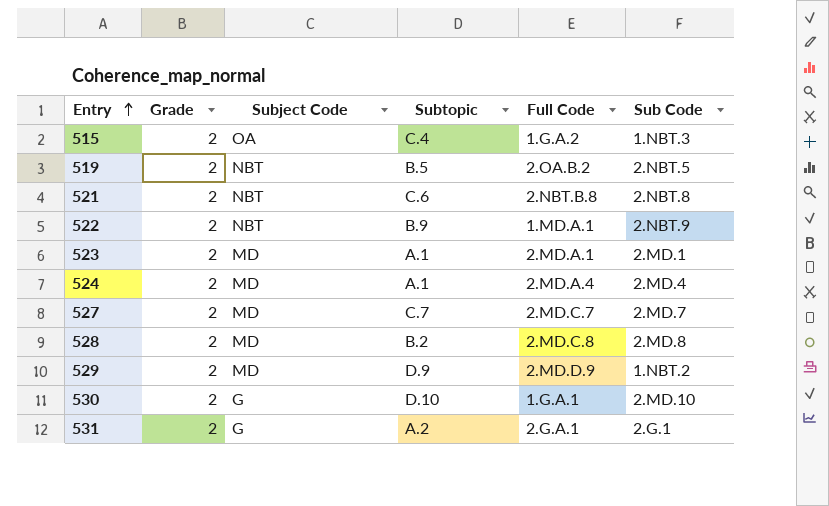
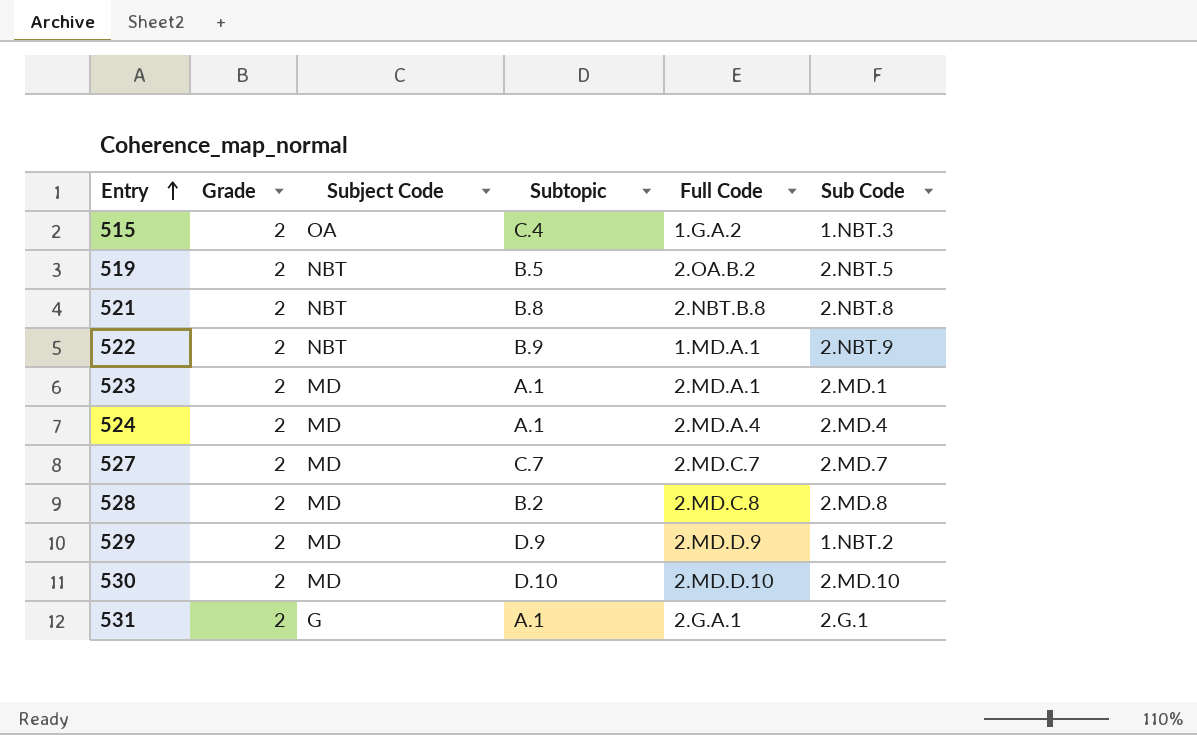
521 | Subtopic: C.6 -> B.8
530 | Subject Code: G -> MD
530 | Full Code: 1.G.A.1 -> 2.MD.D.10
531 | Subtopic: A.2 -> A.1

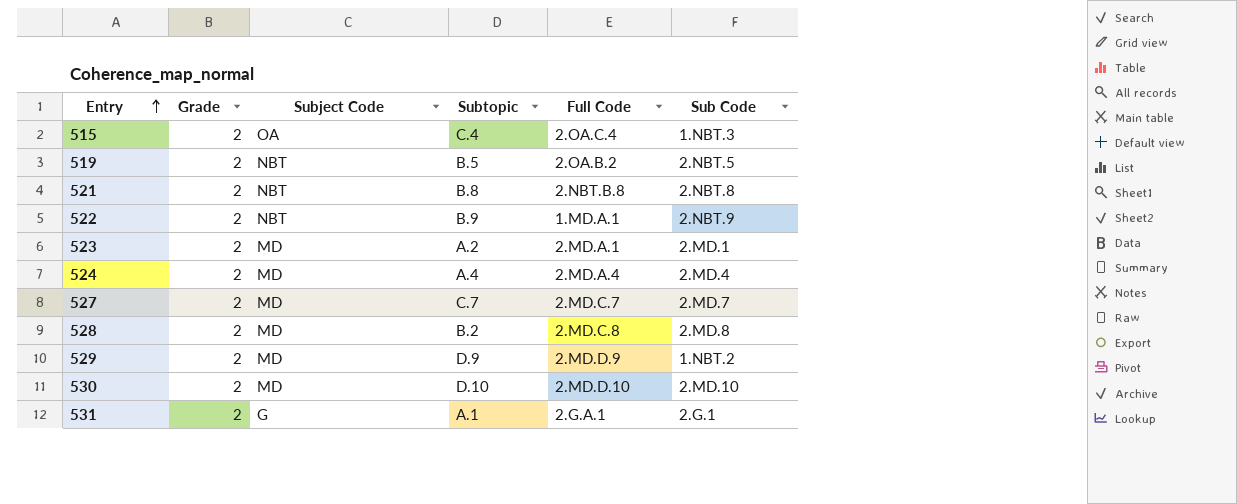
515 | Full Code: 1.G.A.2 -> 2.OA.C.4
523 | Subtopic: A.1 -> A.2
524 | Subtopic: A.1 -> A.4

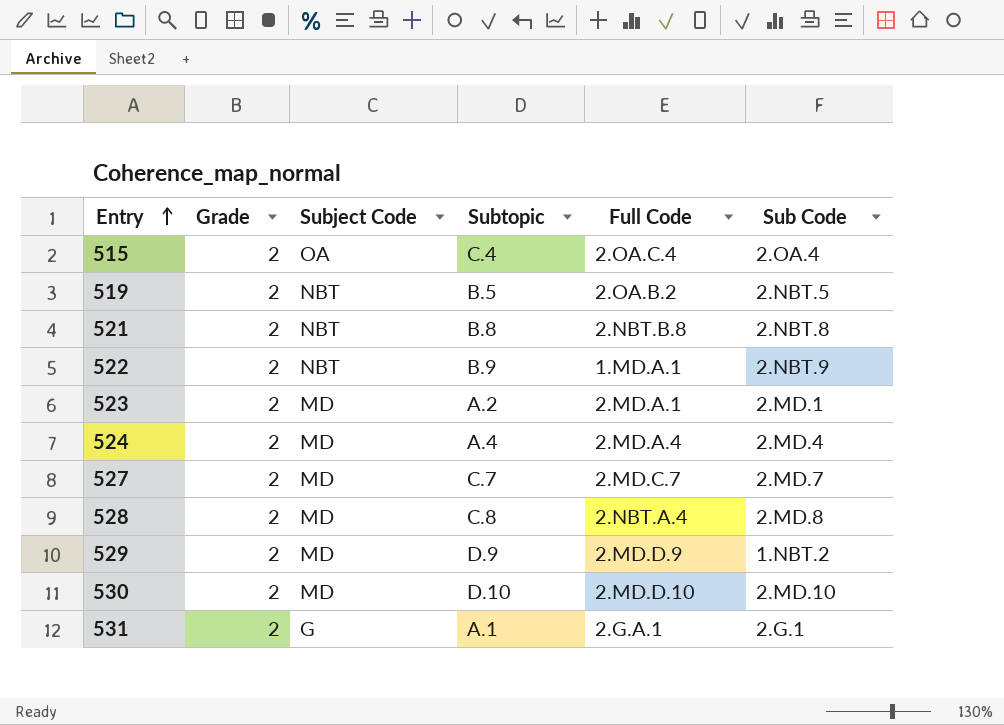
515 | Sub Code: 1.NBT.3 -> 2.OA.4
528 | Subtopic: B.2 -> C.8
528 | Full Code: 2.MD.C.8 -> 2.NBT.A.4

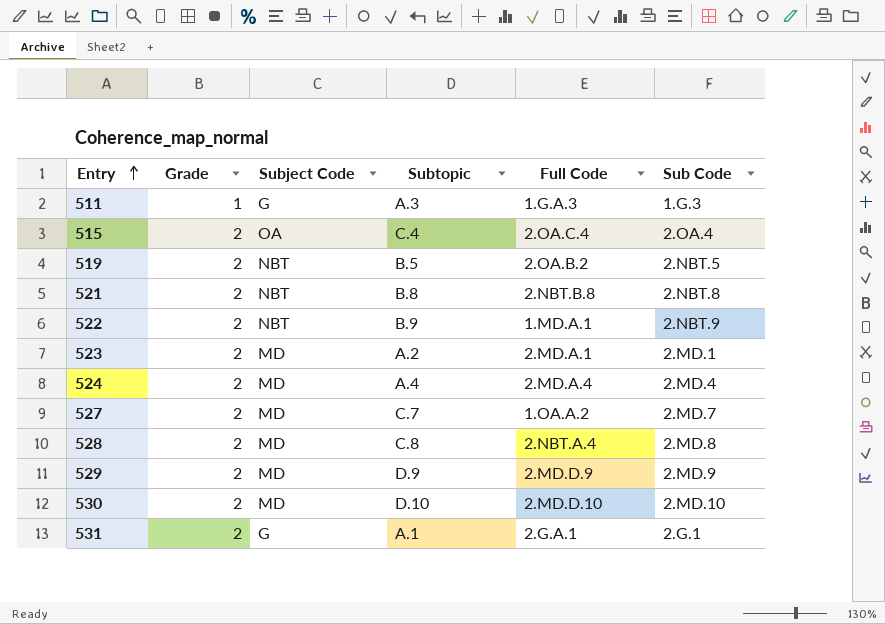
row 511: none -> 1 | G | A.3 | 1.G.A.3 | 1.G.3
527 | Full Code: 2.MD.C.7 -> 1.OA.A.2
529 | Sub Code: 1.NBT.2 -> 2.MD.9

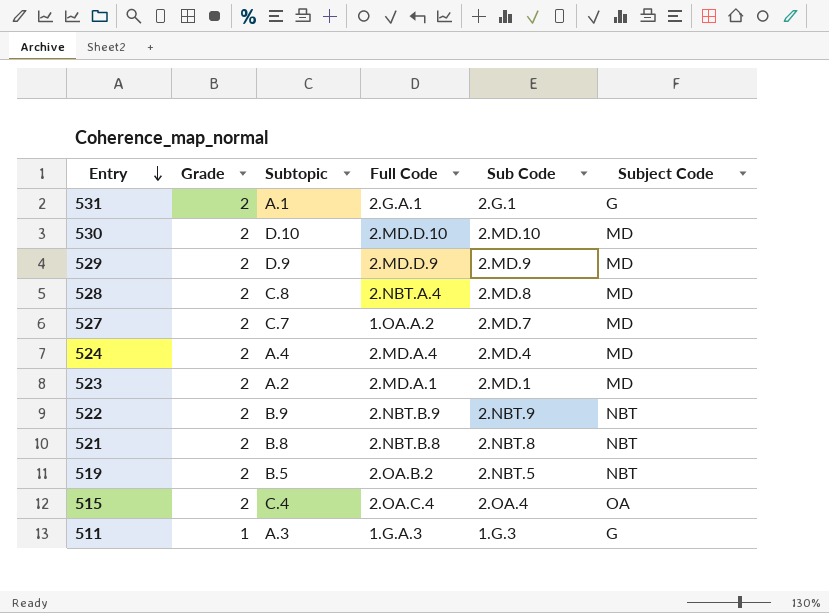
row order: Entry ascending -> Entry descending
column Subject Code | position: 3 -> 6
522 | Full Code: 1.MD.A.1 -> 2.NBT.B.9

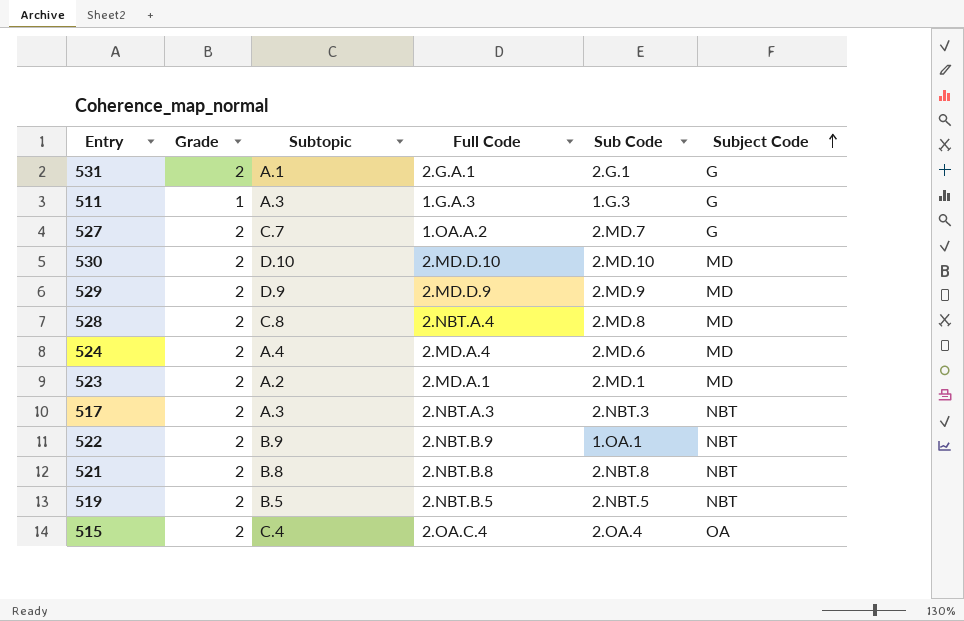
row order: Entry descending -> Subject Code ascending
527 | Subject Code: MD -> G
524 | Sub Code: 2.MD.4 -> 2.MD.6
row 517: none -> 2 | A.3 | 2.NBT.A.3 | 2.NBT.3 | NBT
522 | Sub Code: 2.NBT.9 -> 1.OA.1
519 | Full Code: 2.OA.B.2 -> 2.NBT.B.5

